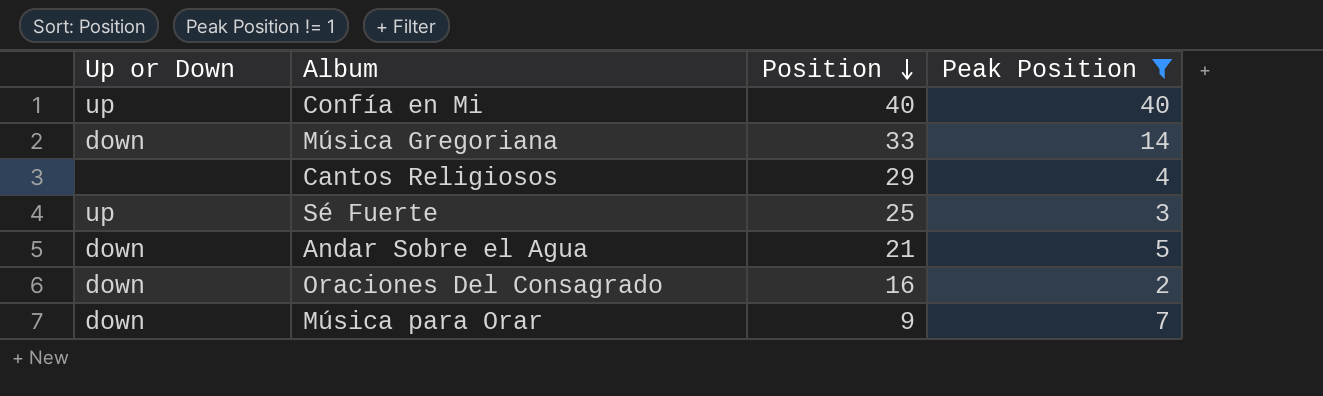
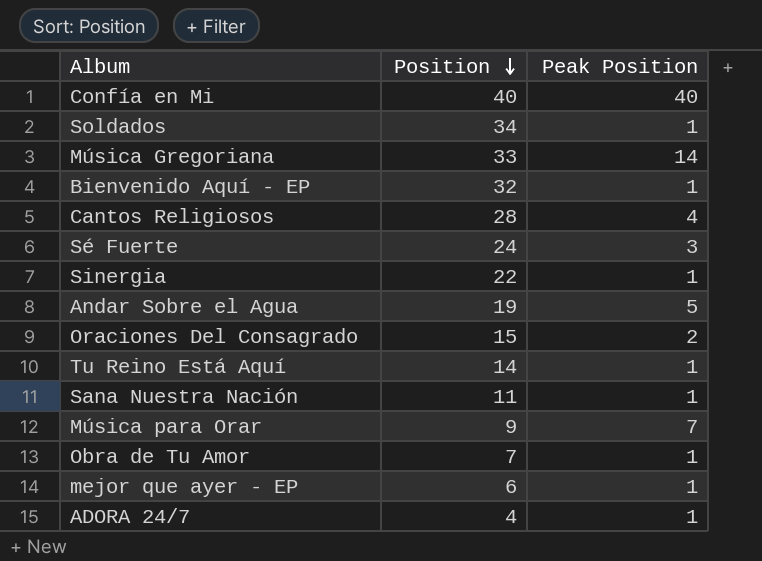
filter: Peak Position != 1 -> none
column Up or Down | position: 1 -> none
Cantos Religiosos | Position: 29 -> 28
Sé Fuerte | Position: 25 -> 24
Andar Sobre el Agua | Position: 21 -> 19
Oraciones Del Consagrado | Position: 16 -> 15

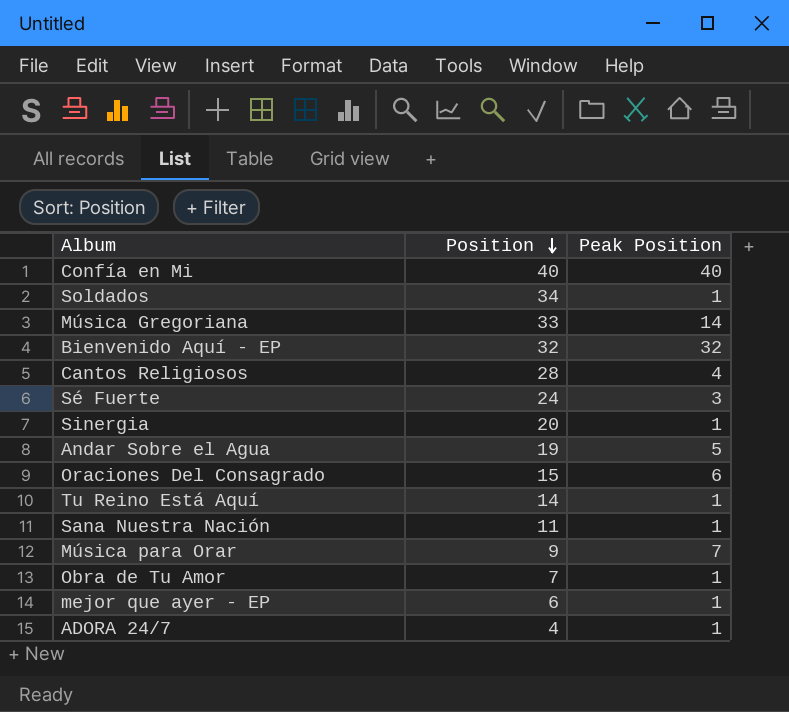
Bienvenido Aquí - EP | Peak Position: 1 -> 32
Sinergia | Position: 22 -> 20
Oraciones Del Consagrado | Peak Position: 2 -> 6

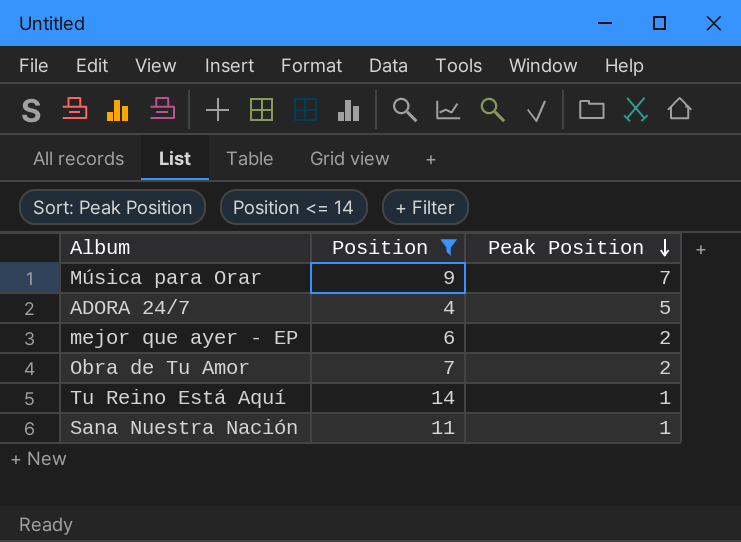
filter: none -> Position <= 14
row order: Position descending -> Peak Position descending
ADORA 24/7 | Peak Position: 1 -> 5
mejor que ayer - EP | Peak Position: 1 -> 2
Obra de Tu Amor | Peak Position: 1 -> 2

